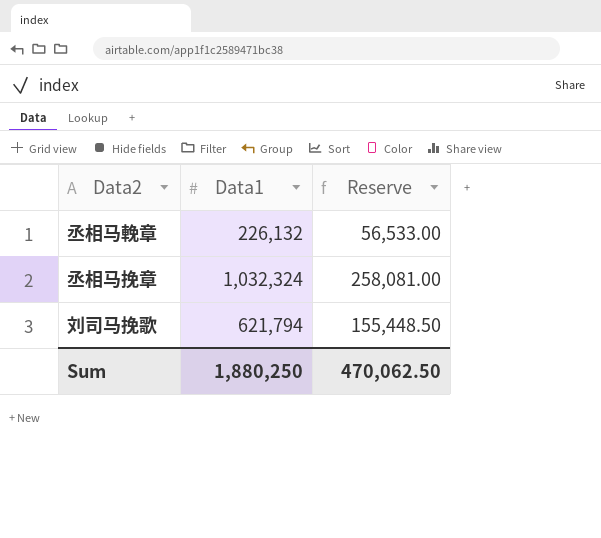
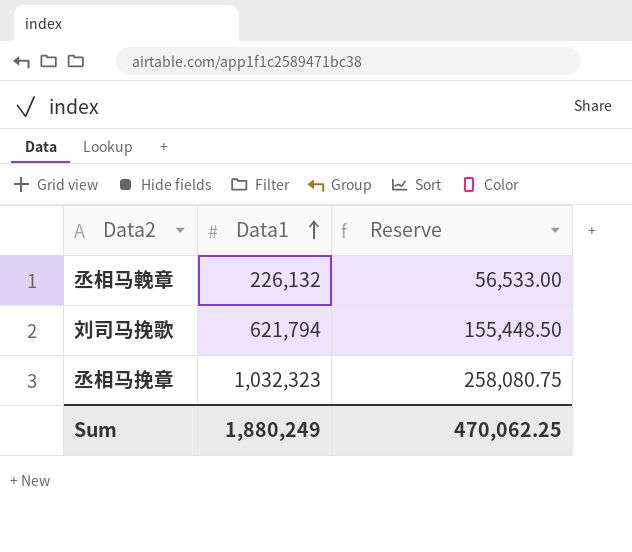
row order: none -> Data1 ascending
丞相马挽章 | Data1: 1,032,324 -> 1,032,323
丞相马挽章 | Reserve: 258,081.00 -> 258,080.75
Sum | Data1: 1,880,250 -> 1,880,249
Sum | Reserve: 470,062.50 -> 470,062.25

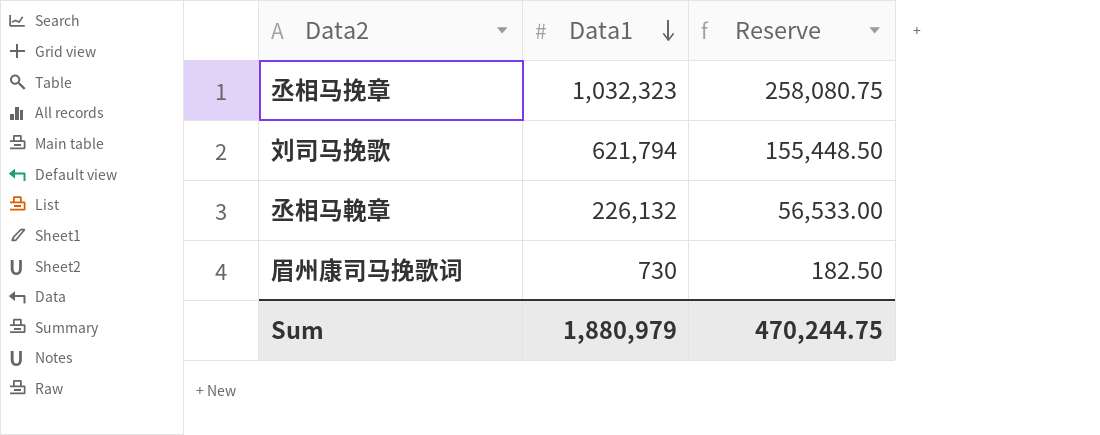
row order: Data1 ascending -> Data1 descending
row 眉州康司马挽歌词: none -> 730 | 182.50
Sum | Data1: 1,880,249 -> 1,880,979
Sum | Reserve: 470,062.25 -> 470,244.75

